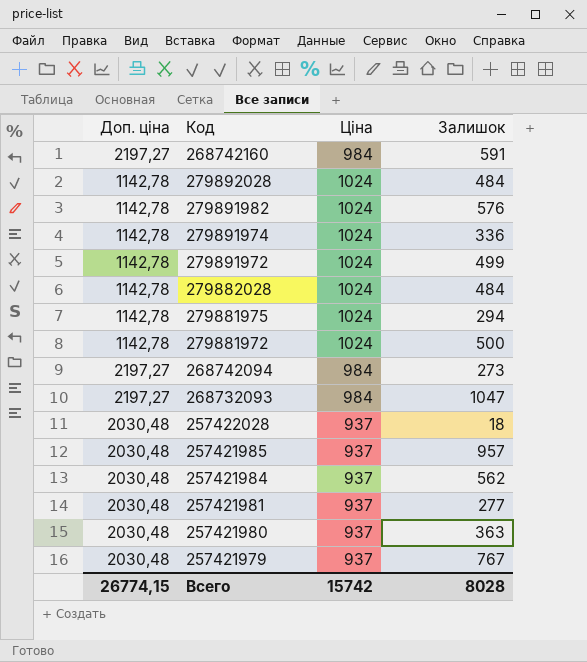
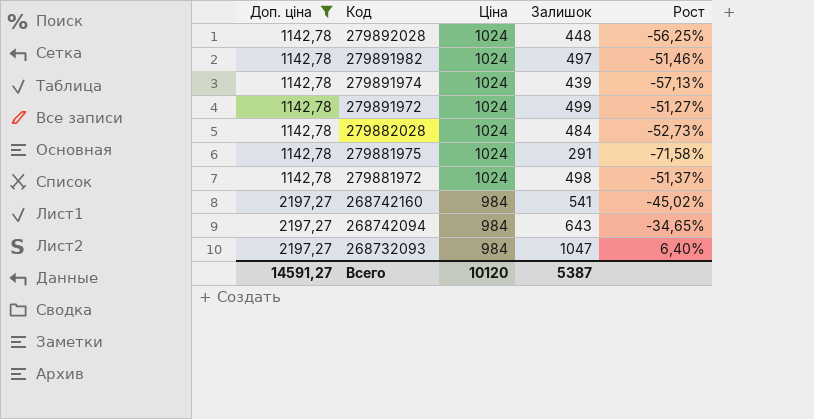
filter: none -> Доп. ціна != 2030,48
row order: none -> Доп. ціна ascending
column Рост | formula: none -> ([Залишок] - [Ціна]) / [Ціна]
279892028 | Залишок: 484 -> 448
279891982 | Залишок: 576 -> 497
279891974 | Залишок: 336 -> 439
279881975 | Залишок: 294 -> 291
279881972 | Залишок: 500 -> 498
268742160 | Залишок: 591 -> 541
268742094 | Залишок: 273 -> 643
Всего | Доп. ціна: 26774,15 -> 14591,27
Всего | Ціна: 15742 -> 10120
Всего | Залишок: 8028 -> 5387

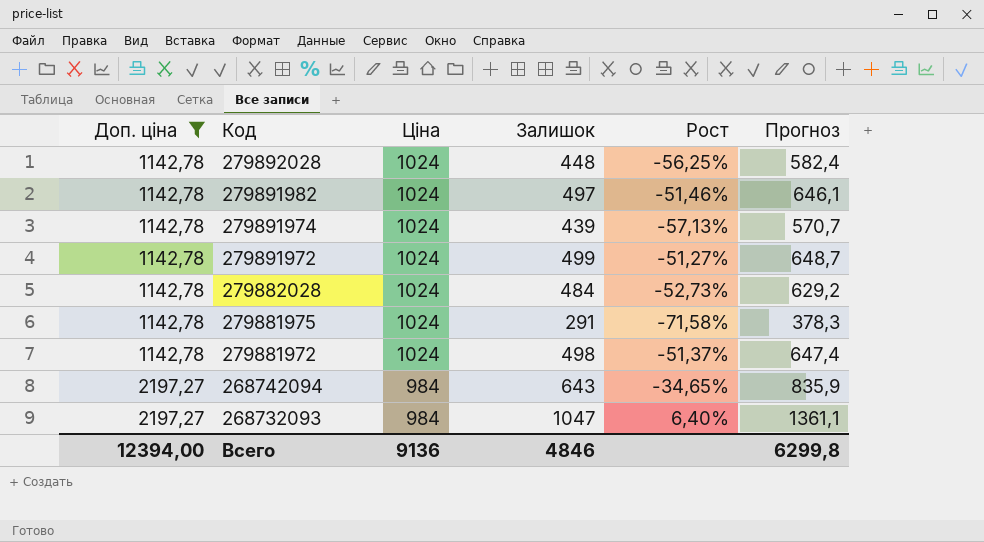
column Прогноз | formula: none -> [Залишок] * 1,3
row 268742160: 2197,27 | 984 | 541 | -45,02% -> none
Всего | Доп. ціна: 14591,27 -> 12394,00
Всего | Ціна: 10120 -> 9136
Всего | Залишок: 5387 -> 4846

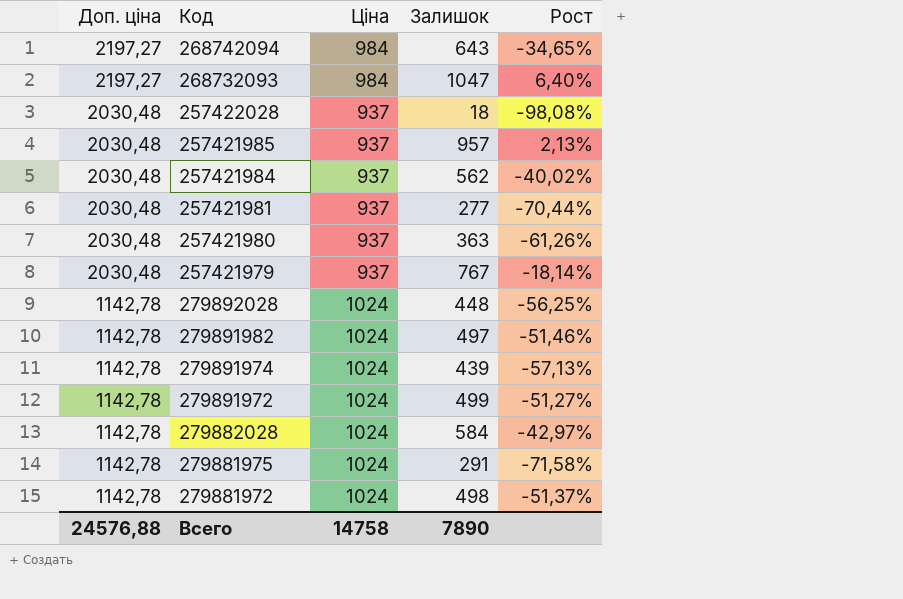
filter: Доп. ціна != 2030,48 -> none
row order: Доп. ціна ascending -> Доп. ціна descending
column Прогноз | formula: [Залишок] * 1,3 -> none
279882028 | Залишок: 484 -> 584
279882028 | Рост: -52,73% -> -42,97%
Всего | Доп. ціна: 12394,00 -> 24576,88
Всего | Ціна: 9136 -> 14758
Всего | Залишок: 4846 -> 7890

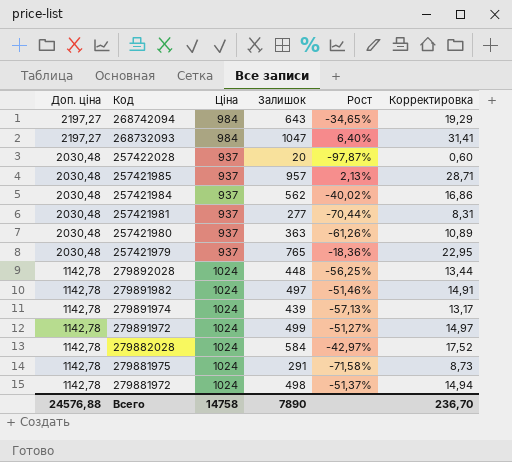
column Корректировка | formula: none -> [Залишок] * 0,03
257422028 | Залишок: 18 -> 20
257422028 | Рост: -98,08% -> -97,87%
257421979 | Залишок: 767 -> 765
257421979 | Рост: -18,14% -> -18,36%

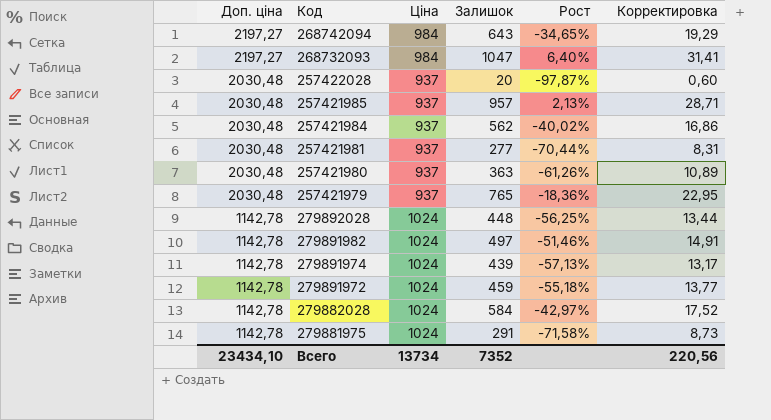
row 279881972: 1142,78 | 1024 | 498 | -51,37% | 14,94 -> none
279891972 | Залишок: 499 -> 459
279891972 | Рост: -51,27% -> -55,18%
279891972 | Корректировка: 14,97 -> 13,77
Всего | Доп. ціна: 24576,88 -> 23434,10
Всего | Ціна: 14758 -> 13734
Всего | Залишок: 7890 -> 7352
Всего | Корректировка: 236,70 -> 220,56

